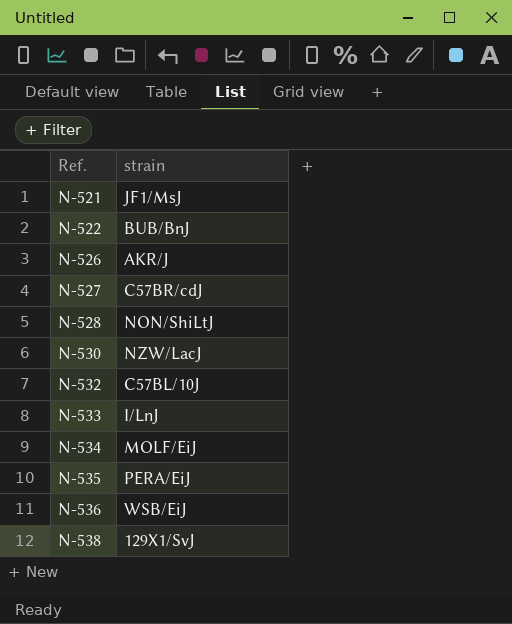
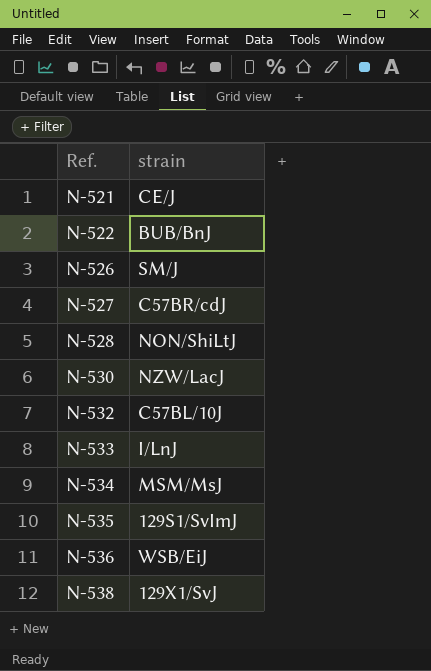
N-521 | strain: JF1/MsJ -> CE/J
N-526 | strain: AKR/J -> SM/J
N-534 | strain: MOLF/EiJ -> MSM/MsJ
N-535 | strain: PERA/EiJ -> 129S1/SvImJ

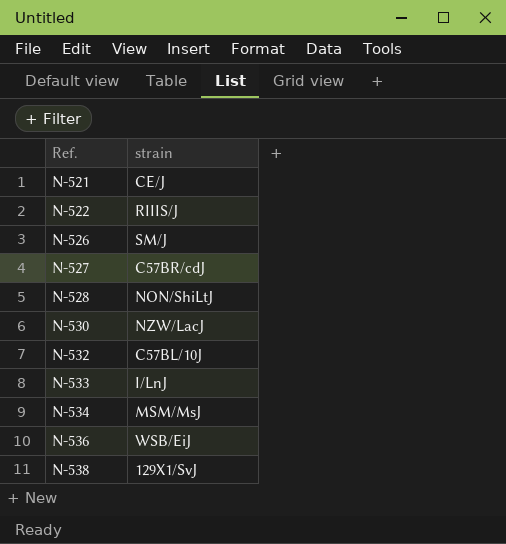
row N-535: 129S1/SvImJ -> none
N-522 | strain: BUB/BnJ -> RIIIS/J

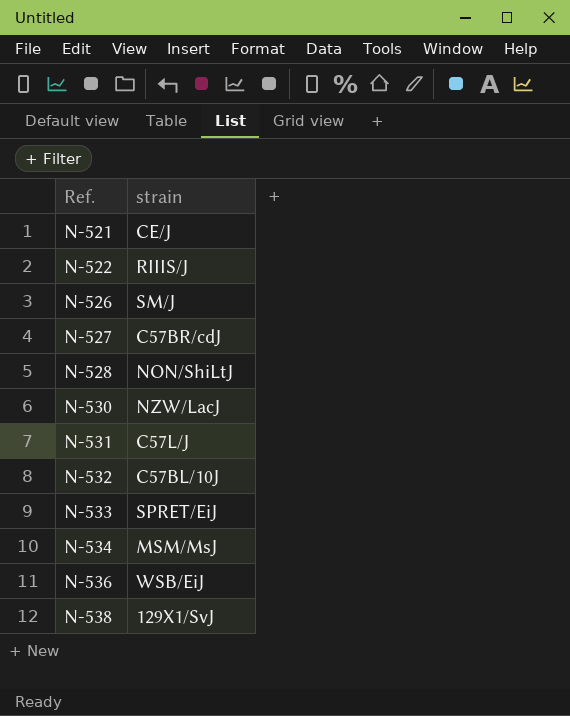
row N-531: none -> C57L/J
N-533 | strain: I/LnJ -> SPRET/EiJ

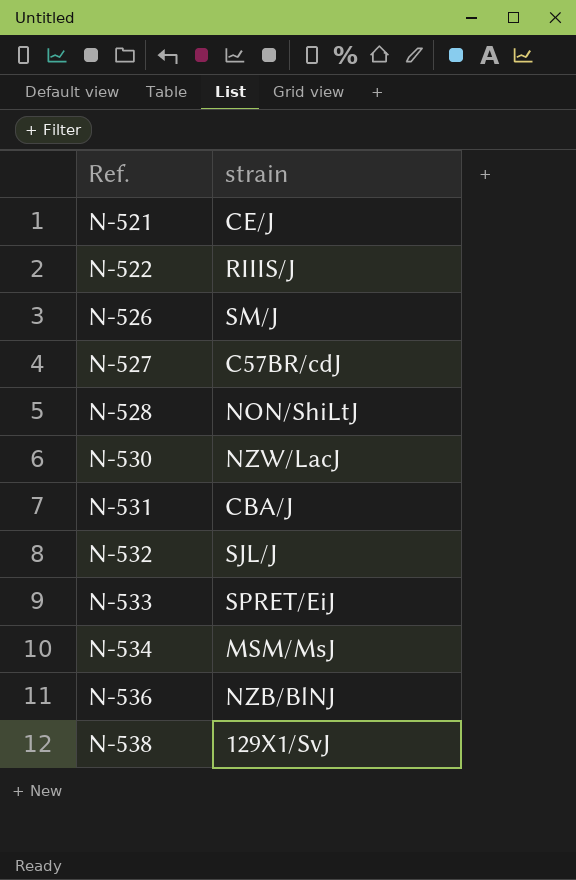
N-531 | strain: C57L/J -> CBA/J
N-532 | strain: C57BL/10J -> SJL/J
N-536 | strain: WSB/EiJ -> NZB/BlNJ

